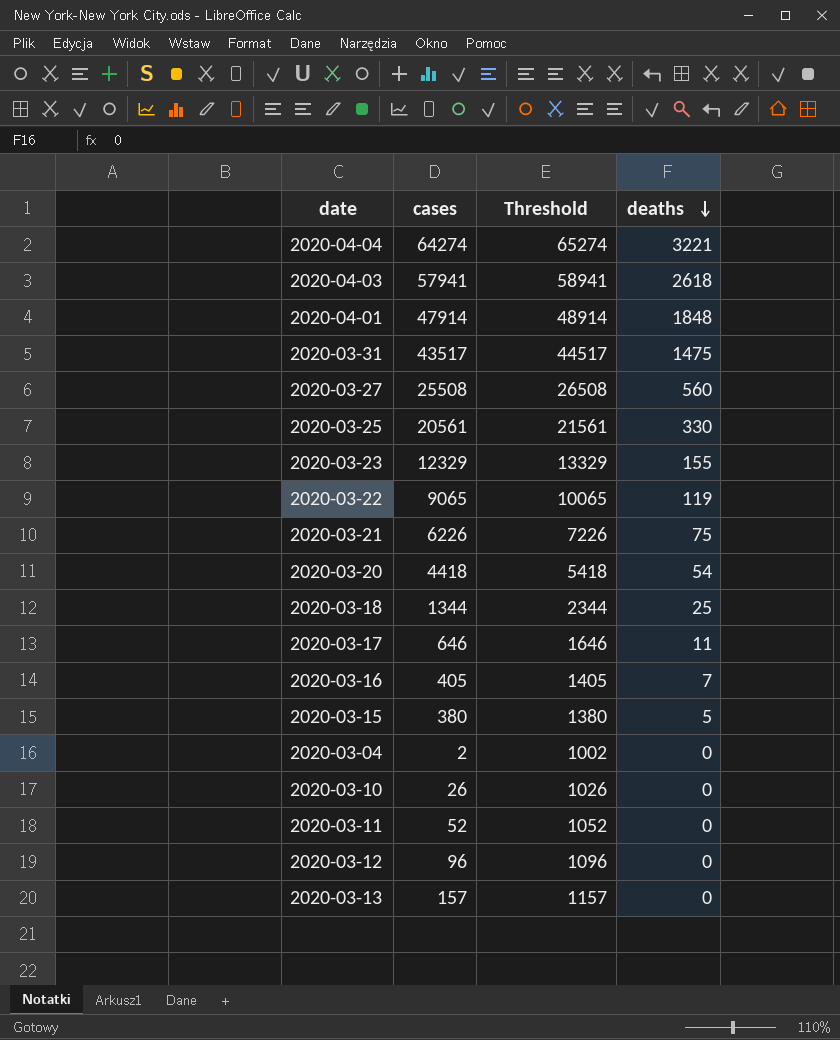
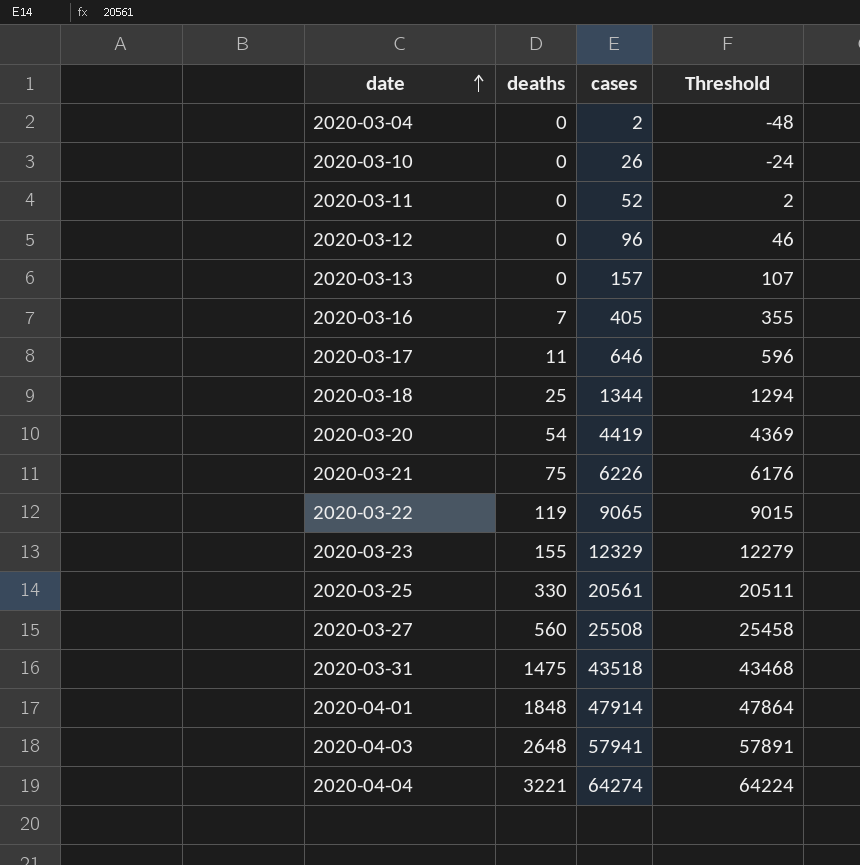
row order: deaths descending -> date ascending
column deaths | position: 4 -> 2
column Threshold | formula: [cases] + 1000 -> [cases] - 50
row 2020-03-15: 380 | 1380 | 5 -> none
2020-03-20 | cases: 4418 -> 4419
2020-03-31 | cases: 43517 -> 43518
2020-04-03 | deaths: 2618 -> 2648

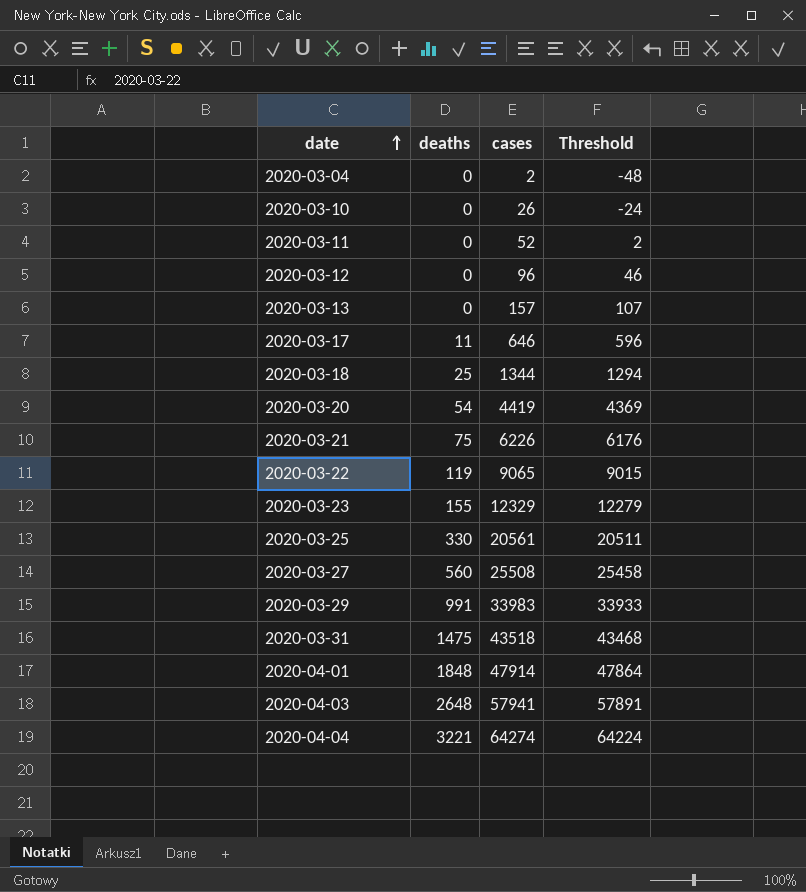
row 2020-03-16: 7 | 405 | 355 -> none
row 2020-03-29: none -> 991 | 33983 | 33933

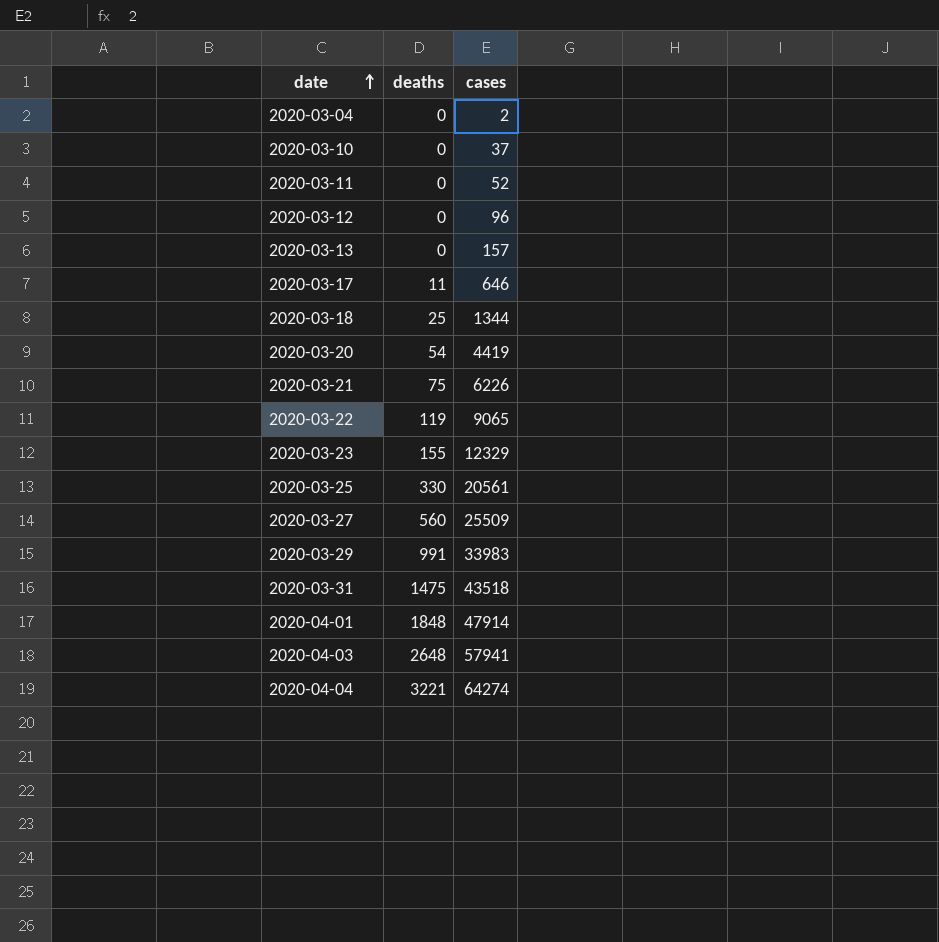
column Threshold | formula: [cases] - 50 -> none
2020-03-10 | cases: 26 -> 37
2020-03-27 | cases: 25508 -> 25509

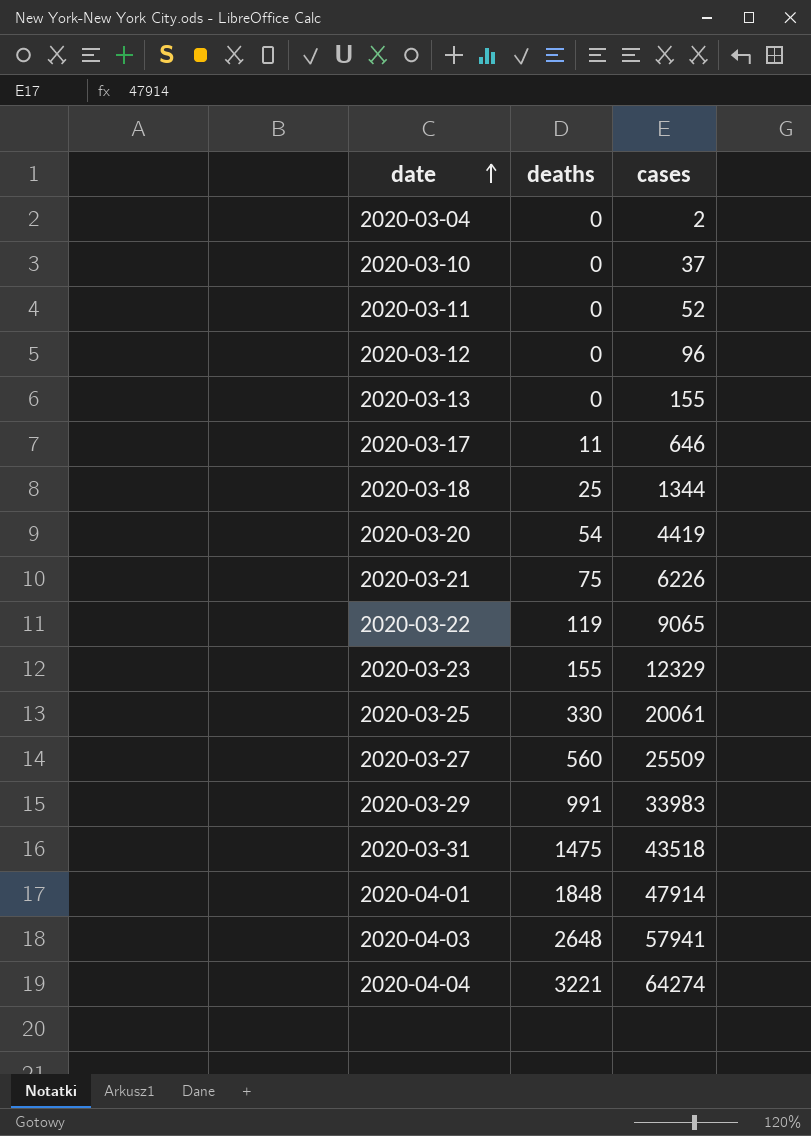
2020-03-13 | cases: 157 -> 155
2020-03-25 | cases: 20561 -> 20061

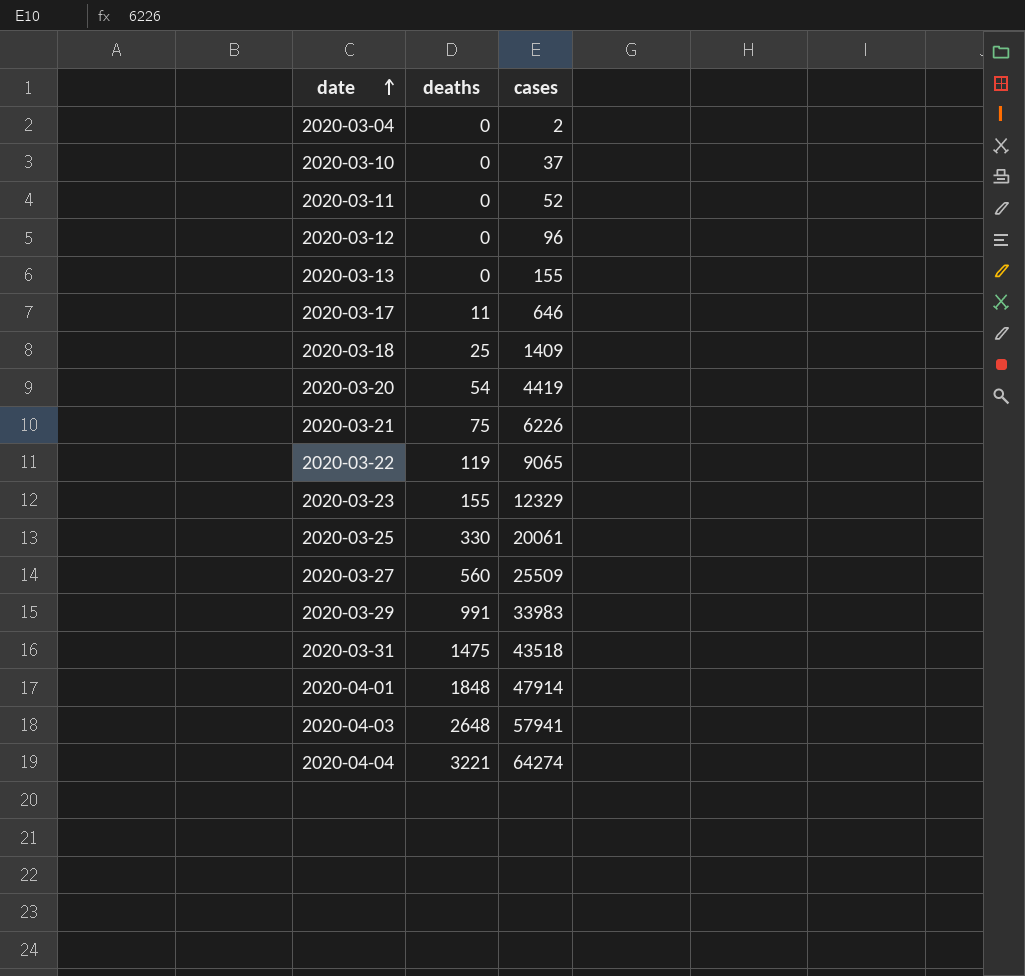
2020-03-18 | cases: 1344 -> 1409

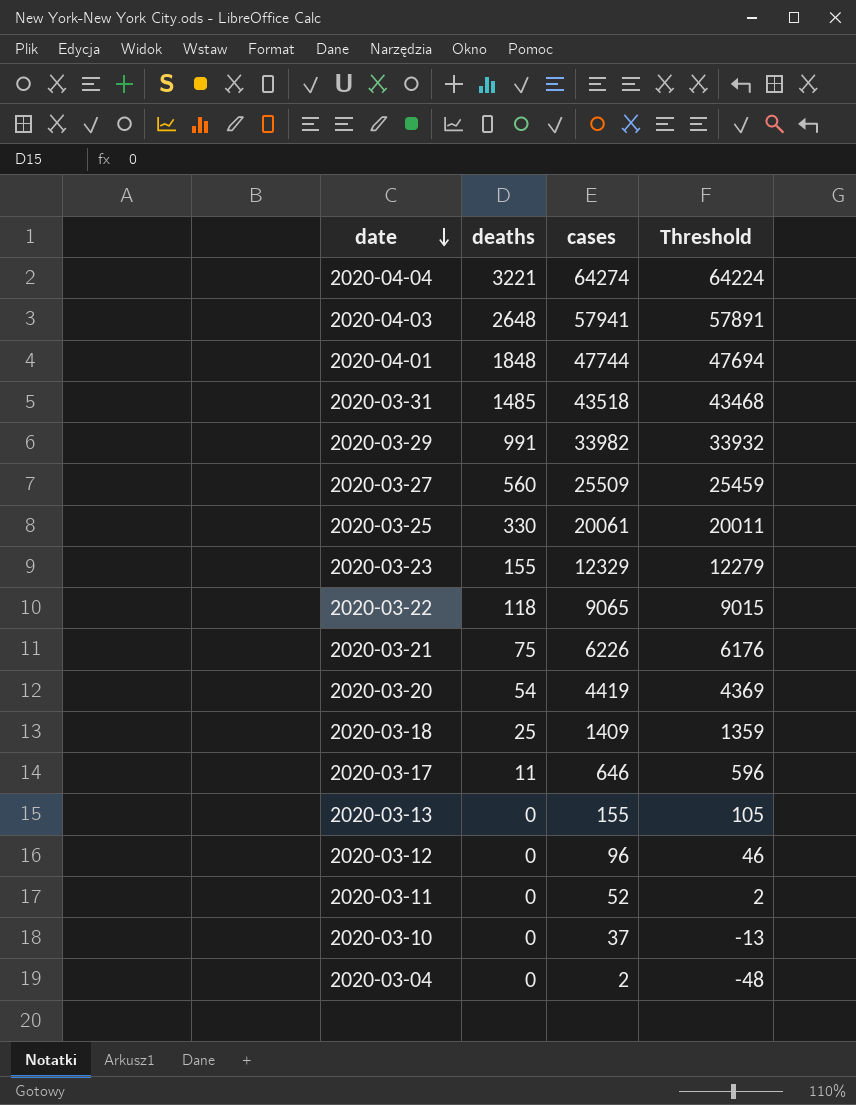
row order: date ascending -> date descending
column Threshold | formula: none -> [cases] - 50
2020-04-01 | cases: 47914 -> 47744
2020-03-31 | deaths: 1475 -> 1485
2020-03-29 | cases: 33983 -> 33982
2020-03-22 | deaths: 119 -> 118

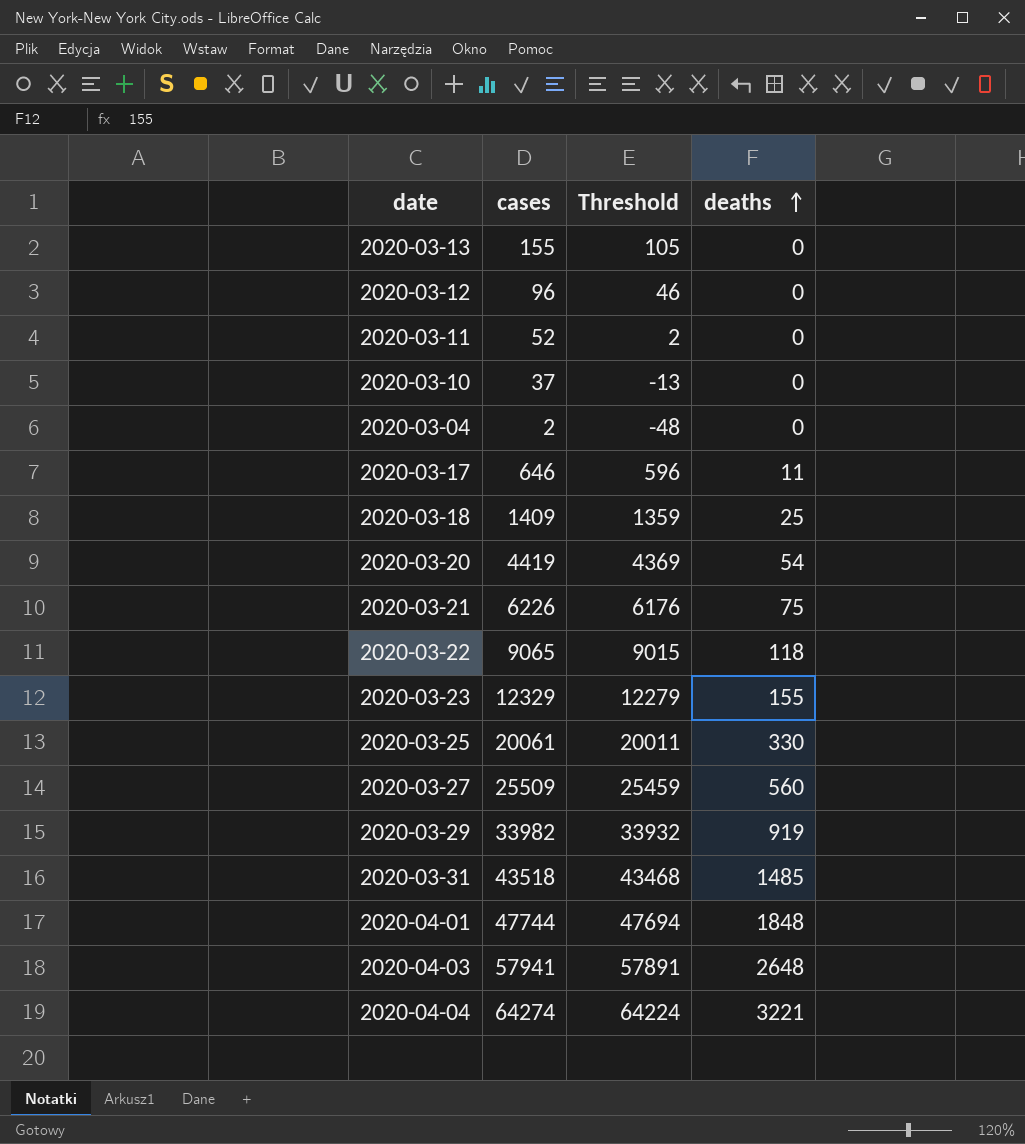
row order: date descending -> deaths ascending
column deaths | position: 2 -> 4
2020-03-29 | deaths: 991 -> 919

